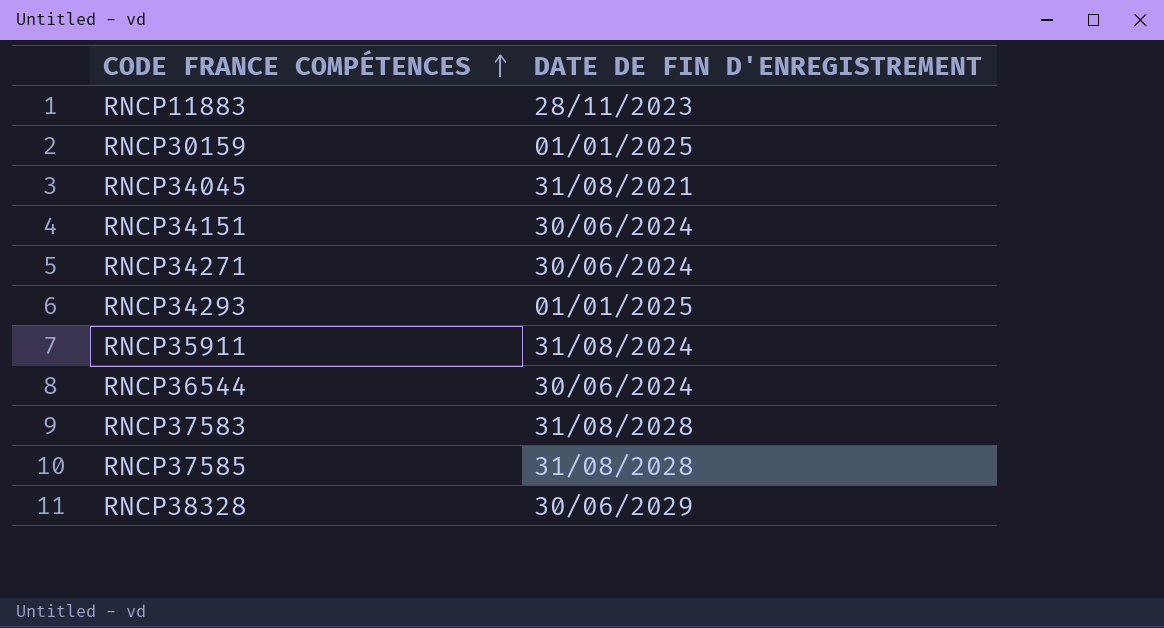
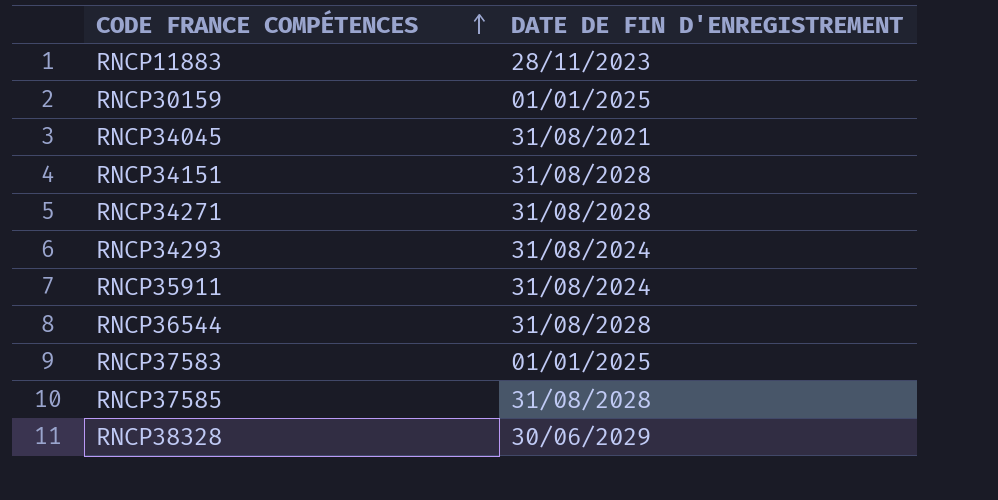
RNCP34151 | DATE DE FIN D'ENREGISTREMENT: 30/06/2024 -> 31/08/2028
RNCP34271 | DATE DE FIN D'ENREGISTREMENT: 30/06/2024 -> 31/08/2028
RNCP34293 | DATE DE FIN D'ENREGISTREMENT: 01/01/2025 -> 31/08/2024
RNCP36544 | DATE DE FIN D'ENREGISTREMENT: 30/06/2024 -> 31/08/2028
RNCP37583 | DATE DE FIN D'ENREGISTREMENT: 31/08/2028 -> 01/01/2025

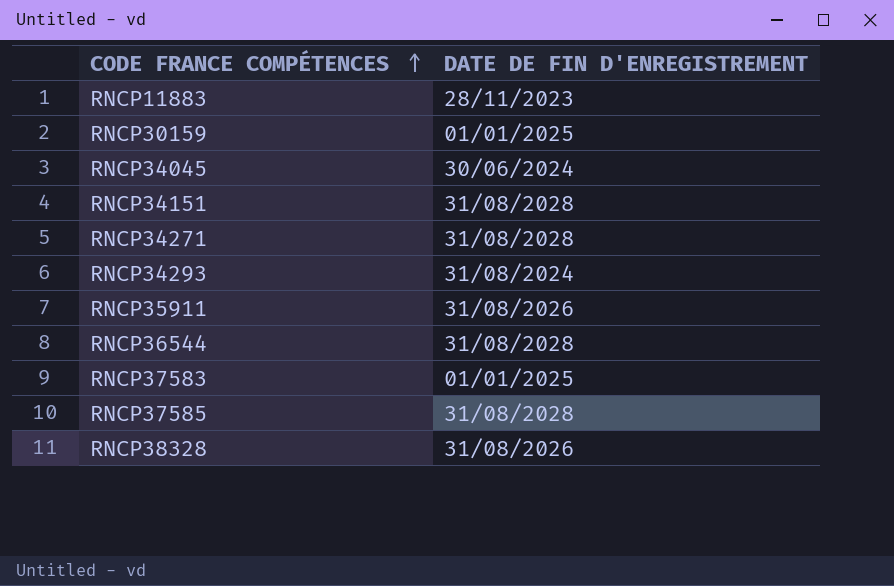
RNCP34045 | DATE DE FIN D'ENREGISTREMENT: 31/08/2021 -> 30/06/2024
RNCP35911 | DATE DE FIN D'ENREGISTREMENT: 31/08/2024 -> 31/08/2026
RNCP38328 | DATE DE FIN D'ENREGISTREMENT: 30/06/2029 -> 31/08/2026

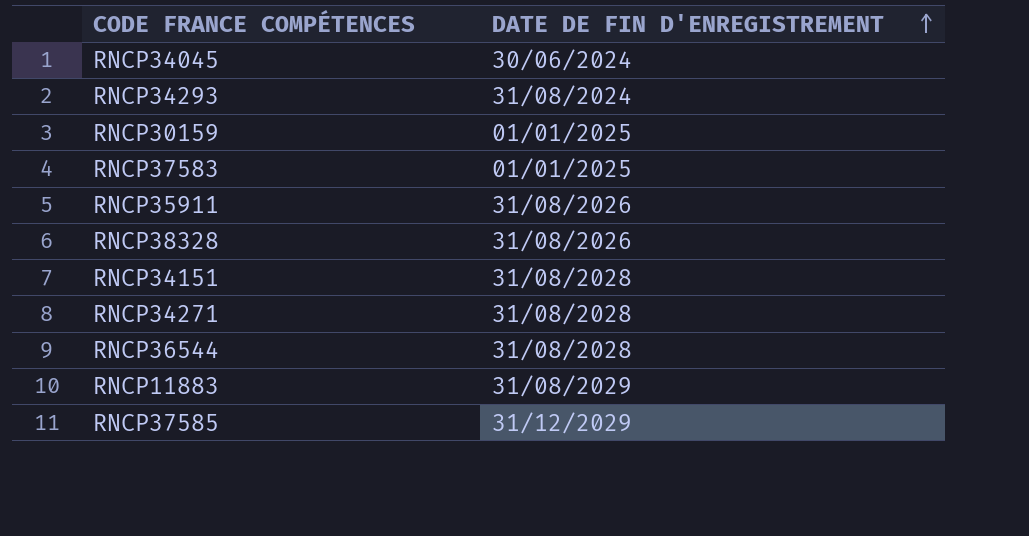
row order: CODE FRANCE COMPÉTENCES ascending -> DATE DE FIN D'ENREGISTREMENT ascending
RNCP11883 | DATE DE FIN D'ENREGISTREMENT: 28/11/2023 -> 31/08/2029
RNCP37585 | DATE DE FIN D'ENREGISTREMENT: 31/08/2028 -> 31/12/2029

